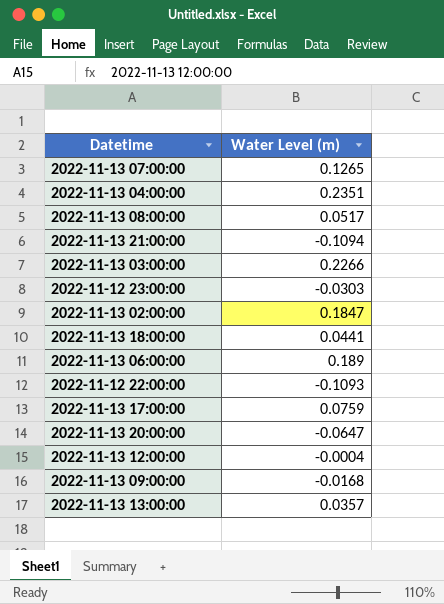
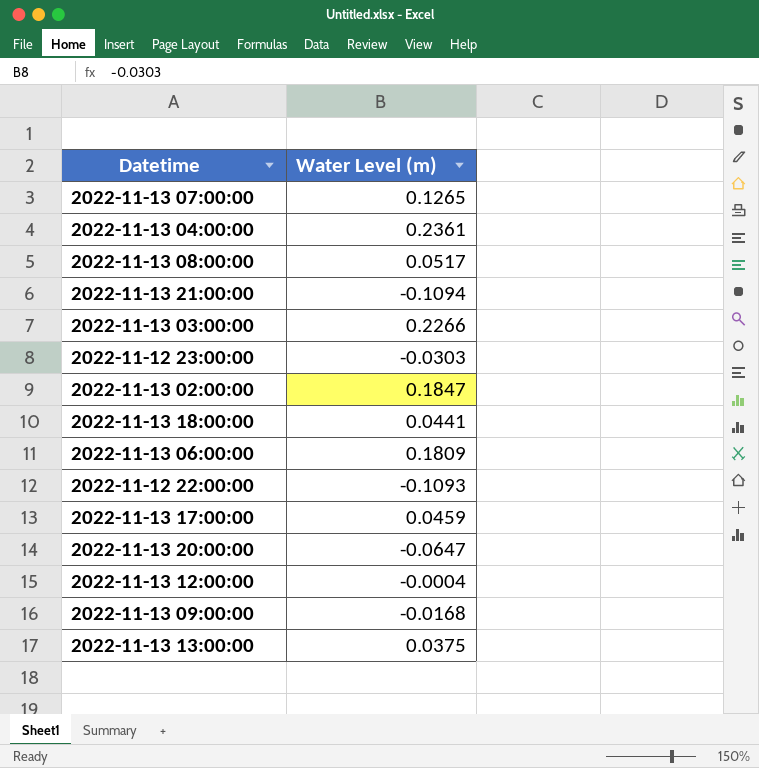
2022-11-13 04:00:00 | Water Level (m): 0.2351 -> 0.2361
2022-11-13 06:00:00 | Water Level (m): 0.189 -> 0.1809
2022-11-13 17:00:00 | Water Level (m): 0.0759 -> 0.0459
2022-11-13 13:00:00 | Water Level (m): 0.0357 -> 0.0375

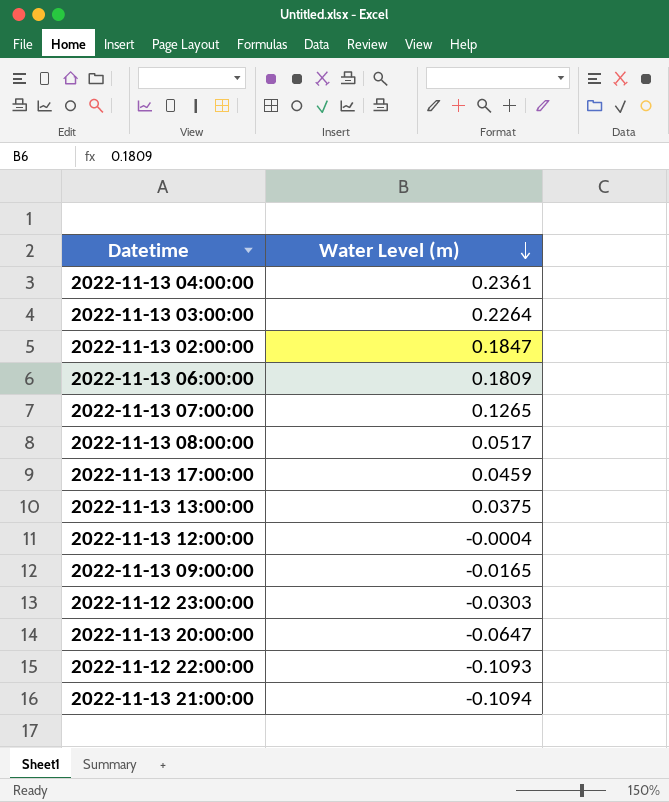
row order: none -> Water Level (m) descending
row 2022-11-13 18:00:00: 0.0441 -> none
2022-11-13 03:00:00 | Water Level (m): 0.2266 -> 0.2264
2022-11-13 09:00:00 | Water Level (m): -0.0168 -> -0.0165

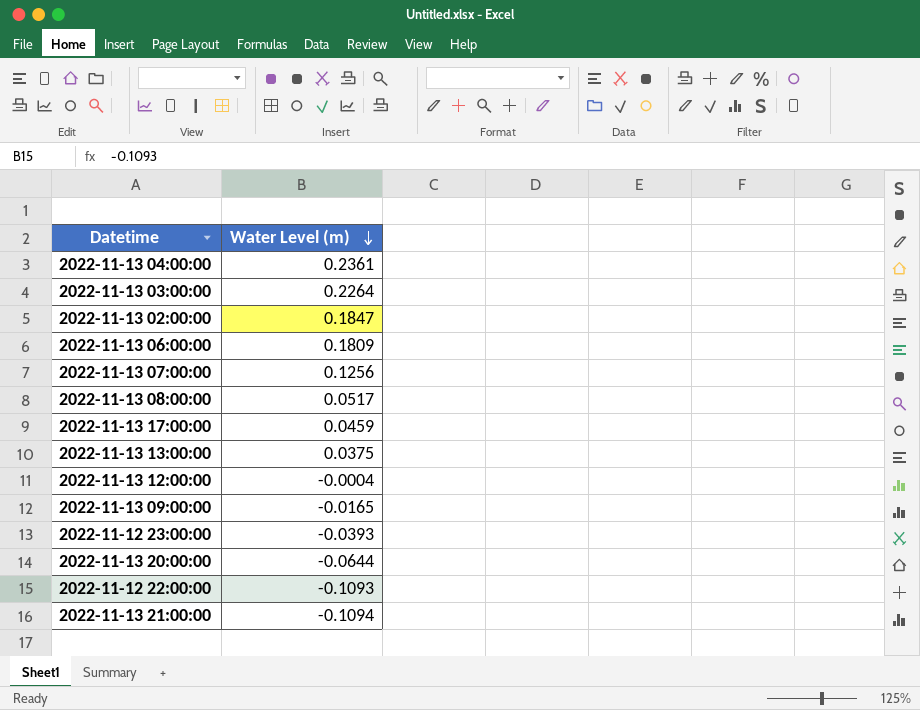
2022-11-13 07:00:00 | Water Level (m): 0.1265 -> 0.1256
2022-11-12 23:00:00 | Water Level (m): -0.0303 -> -0.0393
2022-11-13 20:00:00 | Water Level (m): -0.0647 -> -0.0644

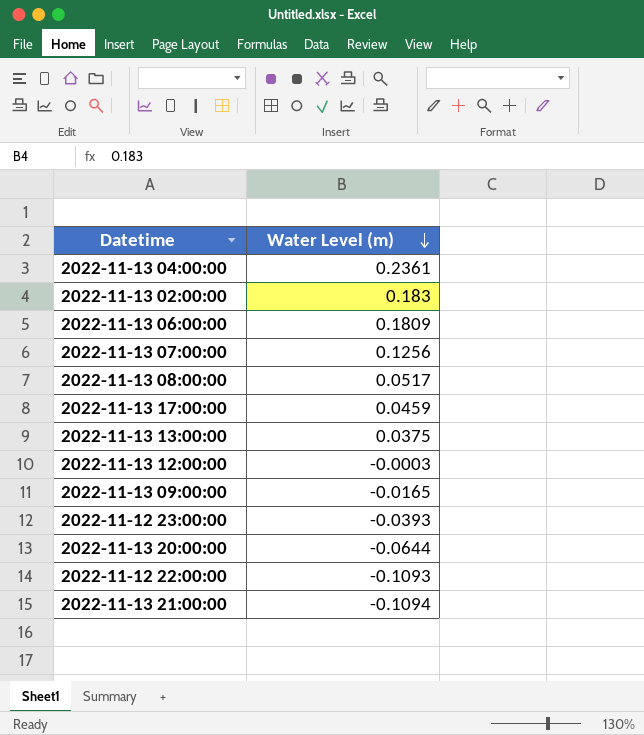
row 2022-11-13 03:00:00: 0.2264 -> none
2022-11-13 02:00:00 | Water Level (m): 0.1847 -> 0.183
2022-11-13 12:00:00 | Water Level (m): -0.0004 -> -0.0003

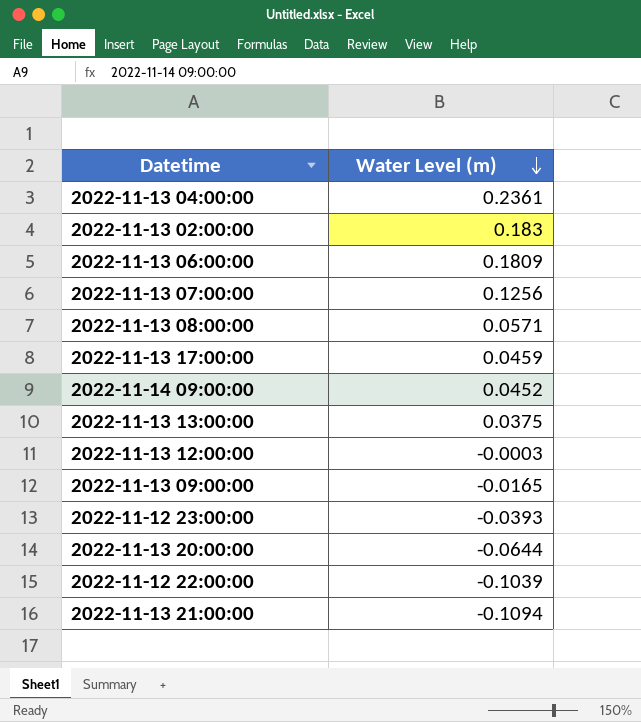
2022-11-13 08:00:00 | Water Level (m): 0.0517 -> 0.0571
row 2022-11-14 09:00:00: none -> 0.0452
2022-11-12 22:00:00 | Water Level (m): -0.1093 -> -0.1039

